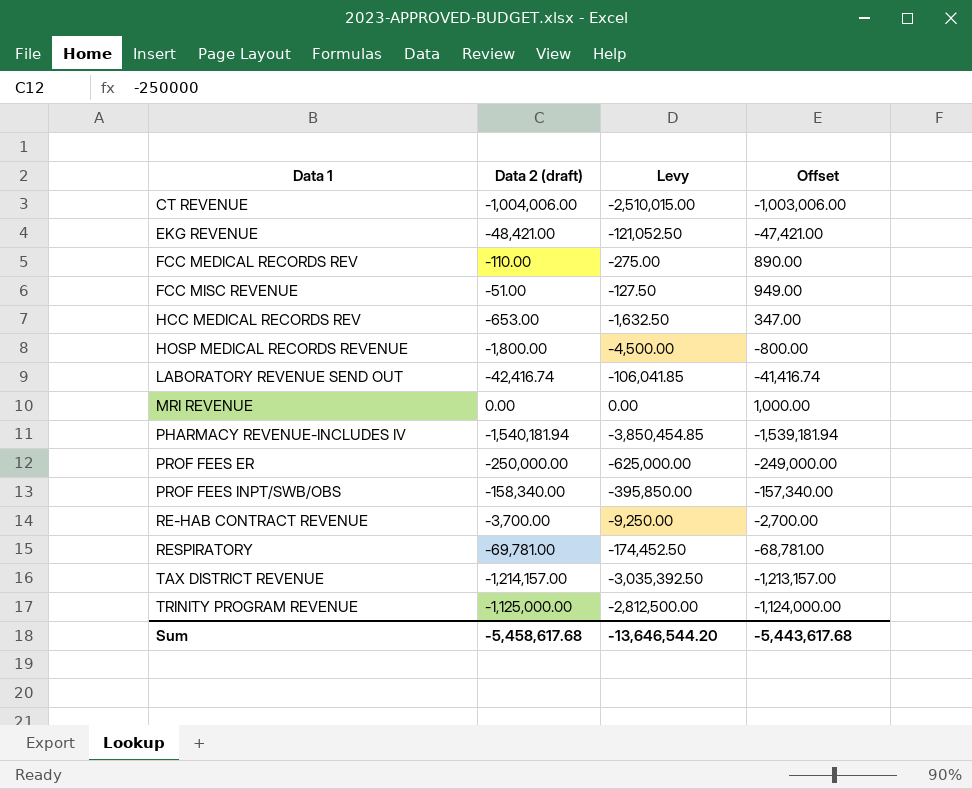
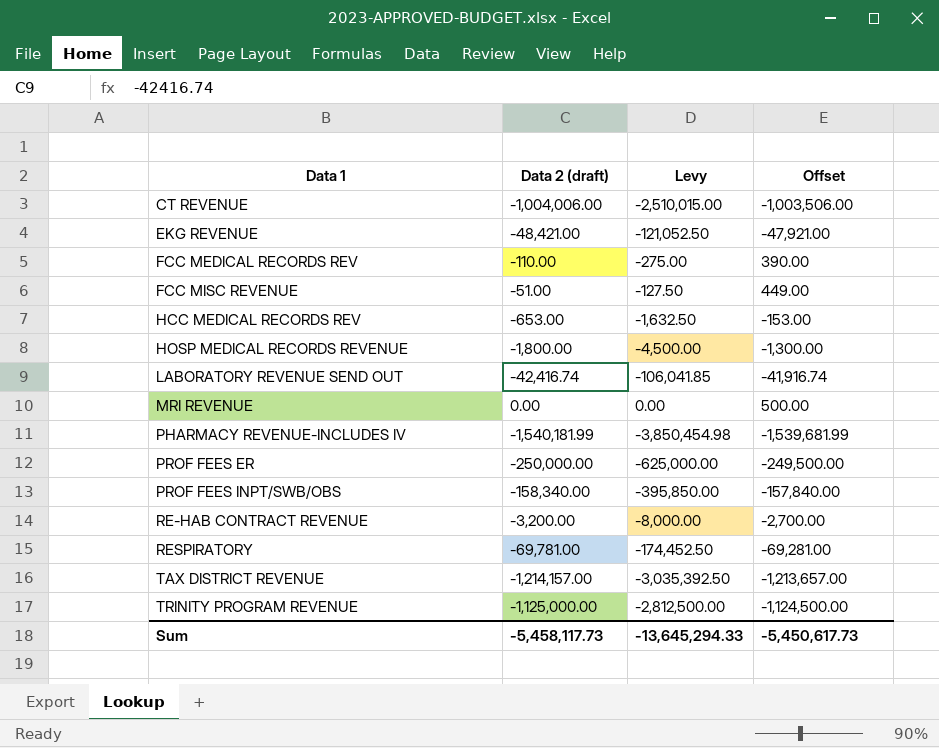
column Offset | formula: [Data 2 (draft)] + 1000 -> [Data 2 (draft)] + 500
PHARMACY REVENUE-INCLUDES IV | Data 2 (draft): -1,540,181.94 -> -1,540,181.99
PHARMACY REVENUE-INCLUDES IV | Levy: -3,850,454.85 -> -3,850,454.98
RE-HAB CONTRACT REVENUE | Data 2 (draft): -3,700.00 -> -3,200.00
RE-HAB CONTRACT REVENUE | Levy: -9,250.00 -> -8,000.00
Sum | Data 2 (draft): -5,458,617.68 -> -5,458,117.73
Sum | Levy: -13,646,544.20 -> -13,645,294.33
Sum | Offset: -5,443,617.68 -> -5,450,617.73

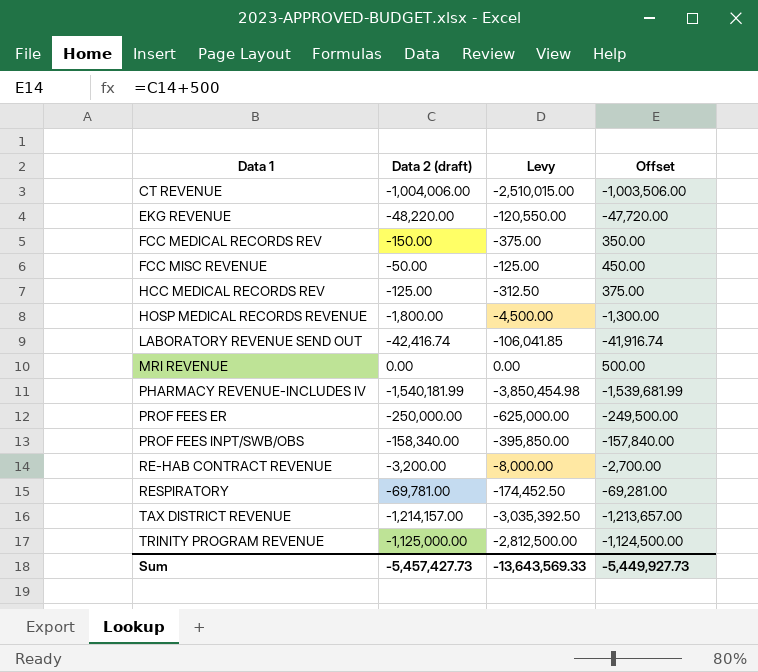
EKG REVENUE | Data 2 (draft): -48,421.00 -> -48,220.00
EKG REVENUE | Levy: -121,052.50 -> -120,550.00
EKG REVENUE | Offset: -47,921.00 -> -47,720.00
FCC MEDICAL RECORDS REV | Data 2 (draft): -110.00 -> -150.00
FCC MEDICAL RECORDS REV | Levy: -275.00 -> -375.00
FCC MEDICAL RECORDS REV | Offset: 390.00 -> 350.00
FCC MISC REVENUE | Data 2 (draft): -51.00 -> -50.00
FCC MISC REVENUE | Levy: -127.50 -> -125.00
FCC MISC REVENUE | Offset: 449.00 -> 450.00
HCC MEDICAL RECORDS REV | Data 2 (draft): -653.00 -> -125.00
HCC MEDICAL RECORDS REV | Levy: -1,632.50 -> -312.50
HCC MEDICAL RECORDS REV | Offset: -153.00 -> 375.00
Sum | Data 2 (draft): -5,458,117.73 -> -5,457,427.73
Sum | Levy: -13,645,294.33 -> -13,643,569.33
Sum | Offset: -5,450,617.73 -> -5,449,927.73

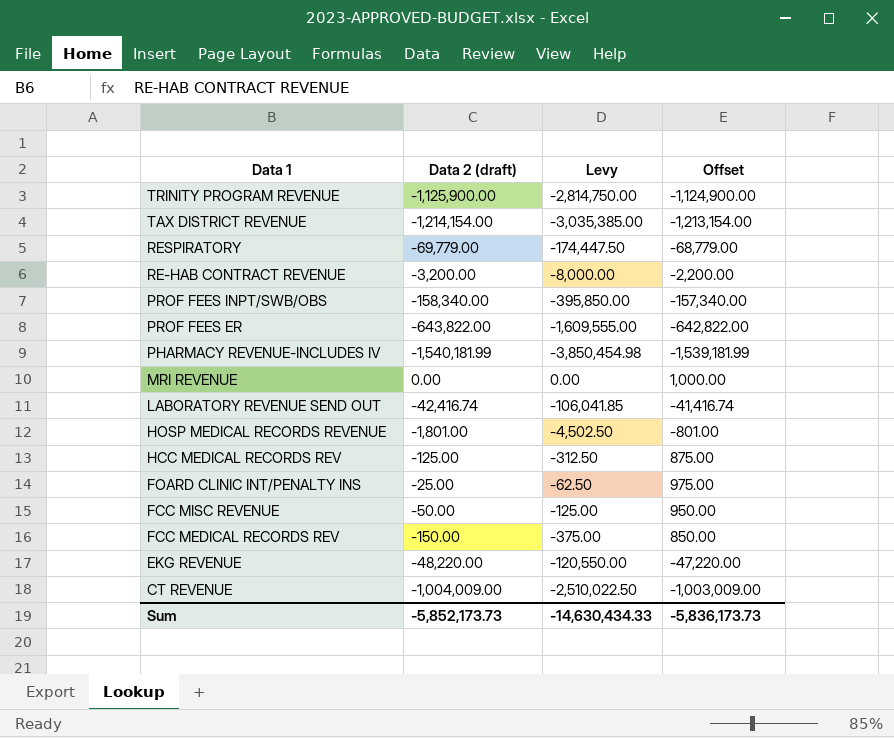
row order: Data 1 ascending -> Data 1 descending
column Offset | formula: [Data 2 (draft)] + 500 -> [Data 2 (draft)] + 1000
TRINITY PROGRAM REVENUE | Data 2 (draft): -1,125,000.00 -> -1,125,900.00
TRINITY PROGRAM REVENUE | Levy: -2,812,500.00 -> -2,814,750.00
TAX DISTRICT REVENUE | Data 2 (draft): -1,214,157.00 -> -1,214,154.00
TAX DISTRICT REVENUE | Levy: -3,035,392.50 -> -3,035,385.00
RESPIRATORY | Data 2 (draft): -69,781.00 -> -69,779.00
RESPIRATORY | Levy: -174,452.50 -> -174,447.50
PROF FEES ER | Data 2 (draft): -250,000.00 -> -643,822.00
PROF FEES ER | Levy: -625,000.00 -> -1,609,555.00
HOSP MEDICAL RECORDS REVENUE | Data 2 (draft): -1,800.00 -> -1,801.00
HOSP MEDICAL RECORDS REVENUE | Levy: -4,500.00 -> -4,502.50
row FOARD CLINIC INT/PENALTY INS: none -> -25.00 | -62.50 | 975.00
CT REVENUE | Data 2 (draft): -1,004,006.00 -> -1,004,009.00
CT REVENUE | Levy: -2,510,015.00 -> -2,510,022.50
Sum | Data 2 (draft): -5,457,427.73 -> -5,852,173.73
Sum | Levy: -13,643,569.33 -> -14,630,434.33
Sum | Offset: -5,449,927.73 -> -5,836,173.73

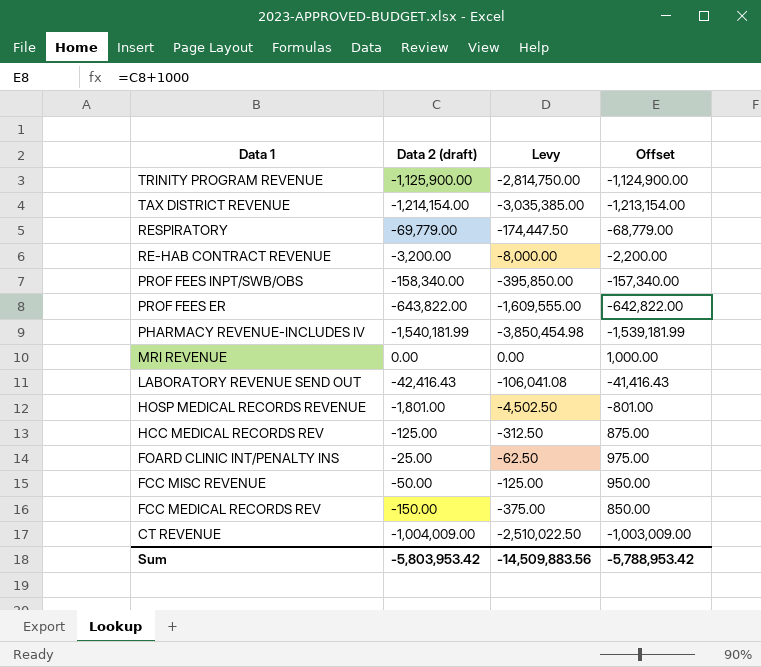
row EKG REVENUE: -48,220.00 | -120,550.00 | -47,220.00 -> none
LABORATORY REVENUE SEND OUT | Data 2 (draft): -42,416.74 -> -42,416.43
LABORATORY REVENUE SEND OUT | Levy: -106,041.85 -> -106,041.08
LABORATORY REVENUE SEND OUT | Offset: -41,416.74 -> -41,416.43
Sum | Data 2 (draft): -5,852,173.73 -> -5,803,953.42
Sum | Levy: -14,630,434.33 -> -14,509,883.56
Sum | Offset: -5,836,173.73 -> -5,788,953.42

